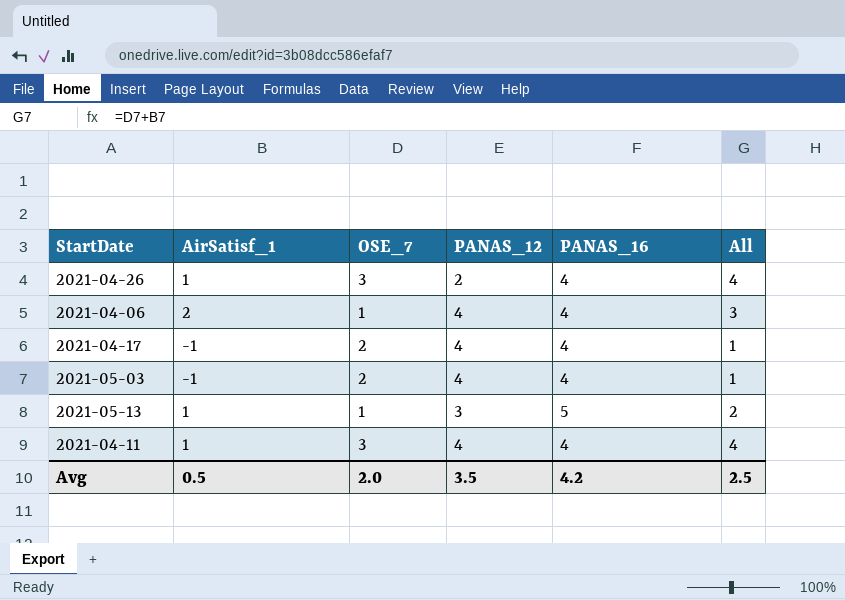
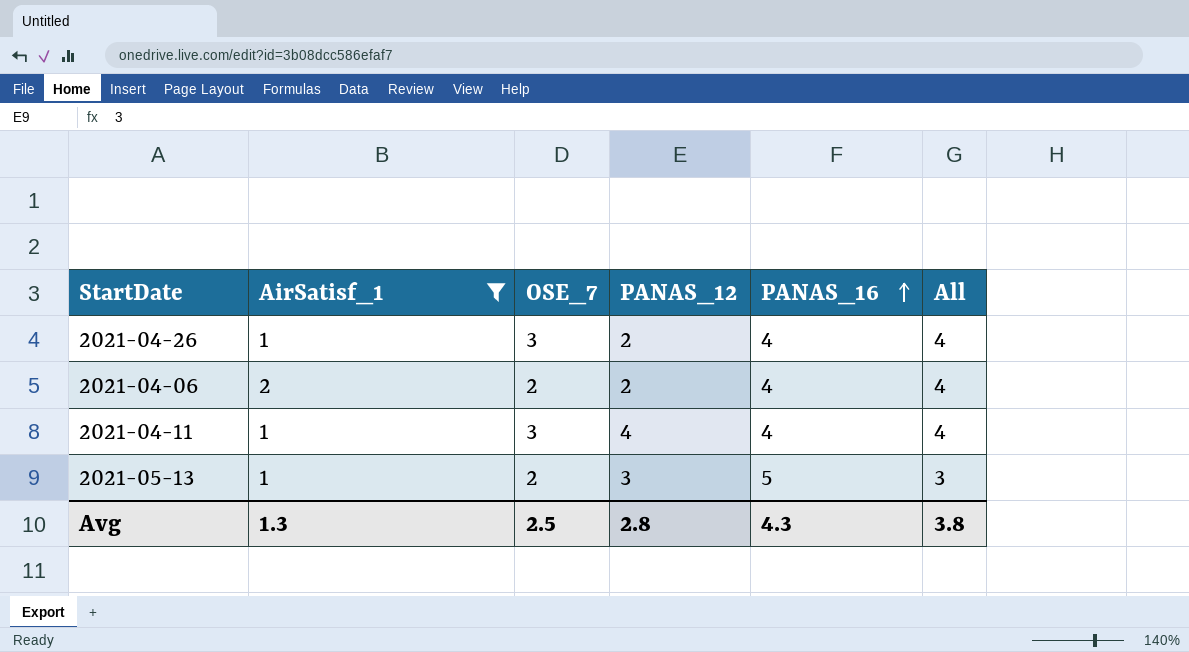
filter: none -> AirSatisf_1 != -1
row order: none -> PANAS_16 ascending
2021-04-06 | OSE_7: 1 -> 2
2021-04-06 | PANAS_12: 4 -> 2
2021-04-06 | All: 3 -> 4
2021-05-13 | OSE_7: 1 -> 2
2021-05-13 | All: 2 -> 3
Avg | AirSatisf_1: 0.5 -> 1.3
Avg | OSE_7: 2.0 -> 2.5
Avg | PANAS_12: 3.5 -> 2.8
Avg | PANAS_16: 4.2 -> 4.3
Avg | All: 2.5 -> 3.8

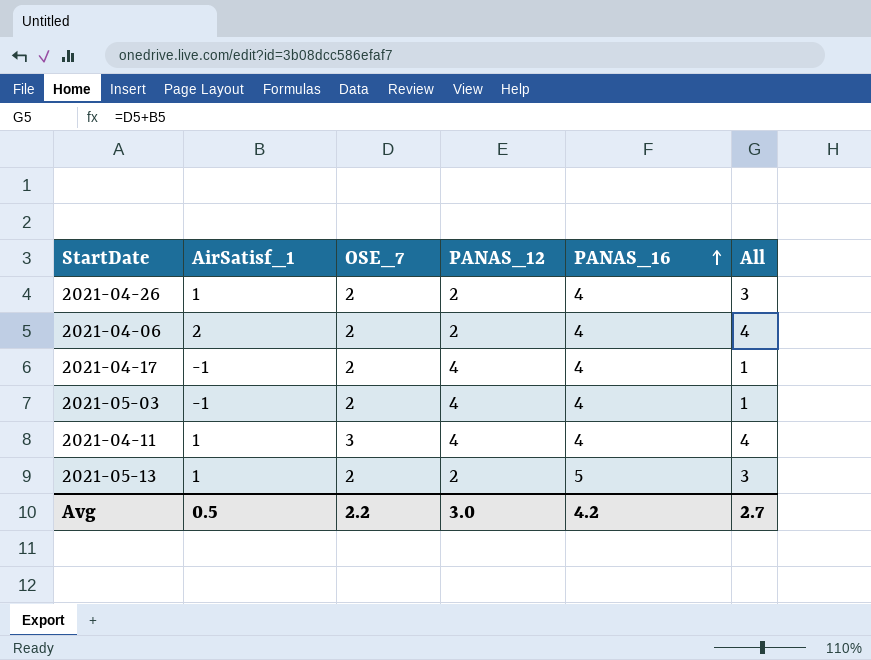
filter: AirSatisf_1 != -1 -> none
2021-04-26 | OSE_7: 3 -> 2
2021-04-26 | All: 4 -> 3
2021-05-13 | PANAS_12: 3 -> 2
Avg | AirSatisf_1: 1.3 -> 0.5
Avg | OSE_7: 2.5 -> 2.2
Avg | PANAS_12: 2.8 -> 3.0
Avg | PANAS_16: 4.3 -> 4.2
Avg | All: 3.8 -> 2.7

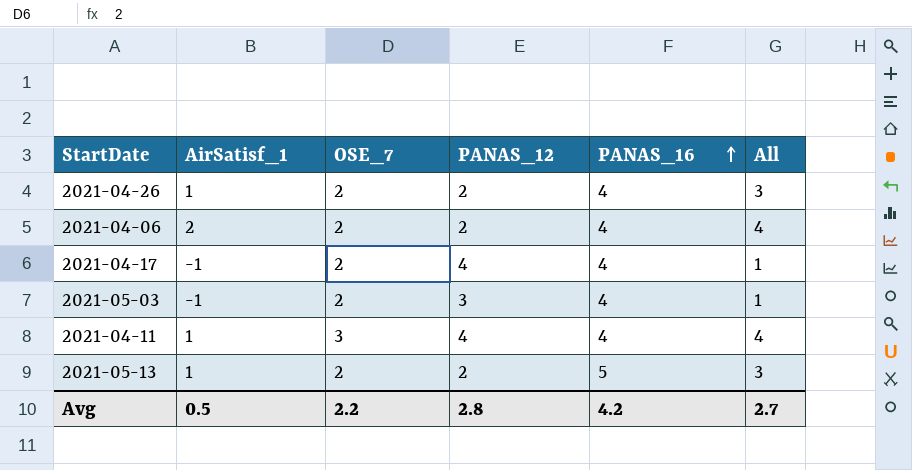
2021-05-03 | PANAS_12: 4 -> 3
Avg | PANAS_12: 3.0 -> 2.8

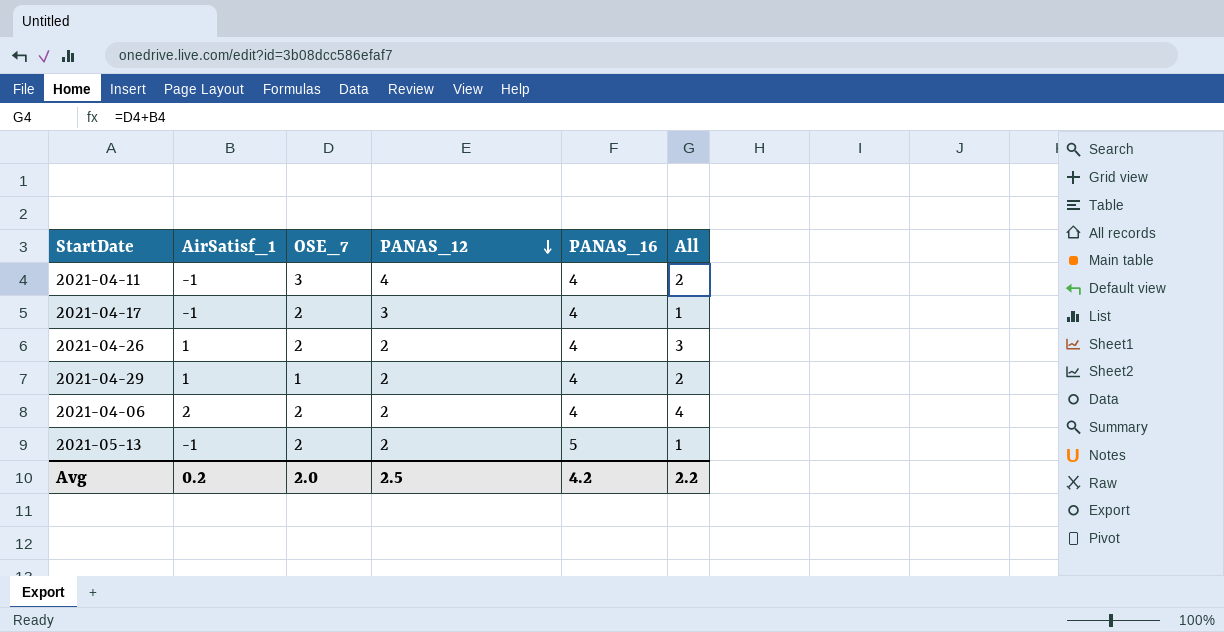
row order: PANAS_16 ascending -> PANAS_12 descending
row 2021-05-03: -1 | 2 | 3 | 4 | 1 -> none
2021-04-11 | AirSatisf_1: 1 -> -1
2021-04-11 | All: 4 -> 2
2021-04-17 | PANAS_12: 4 -> 3
row 2021-04-29: none -> 1 | 1 | 2 | 4 | 2
2021-05-13 | AirSatisf_1: 1 -> -1
2021-05-13 | All: 3 -> 1
Avg | AirSatisf_1: 0.5 -> 0.2
Avg | OSE_7: 2.2 -> 2.0
Avg | PANAS_12: 2.8 -> 2.5
Avg | All: 2.7 -> 2.2

